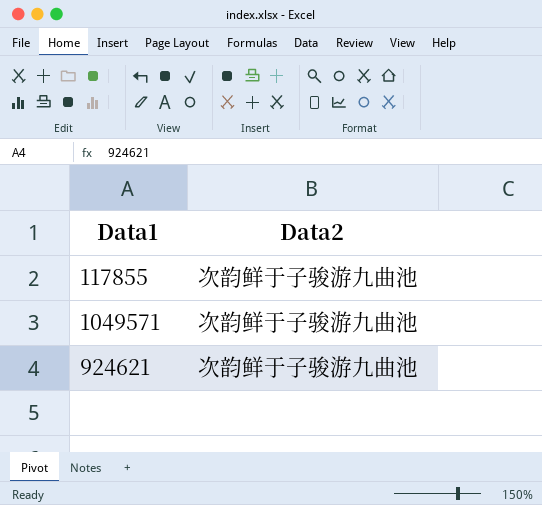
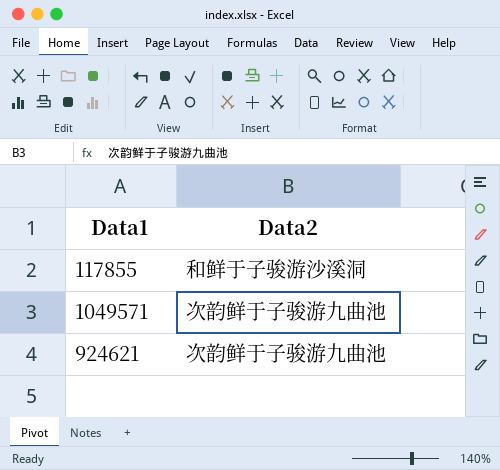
117855 | Data2: 次韵鲜于子骏游九曲池 -> 和鲜于子骏游沙溪洞

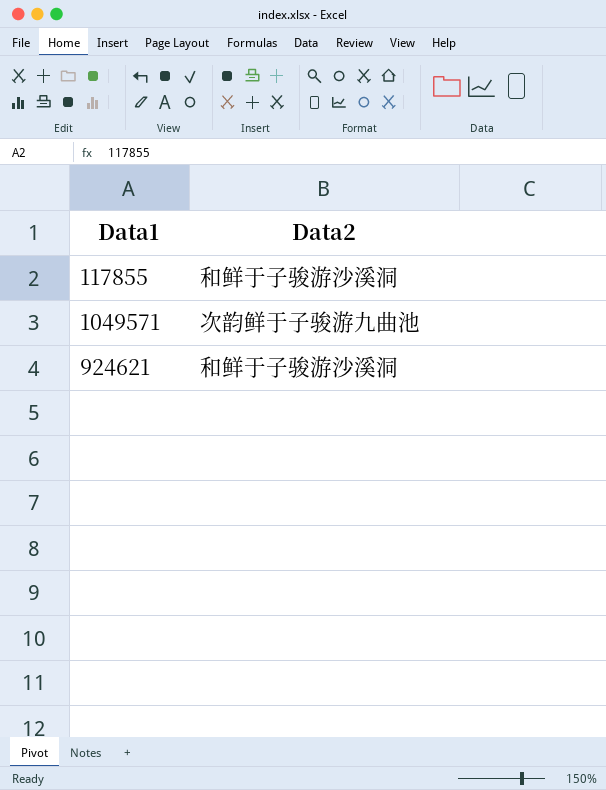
924621 | Data2: 次韵鲜于子骏游九曲池 -> 和鲜于子骏游沙溪洞

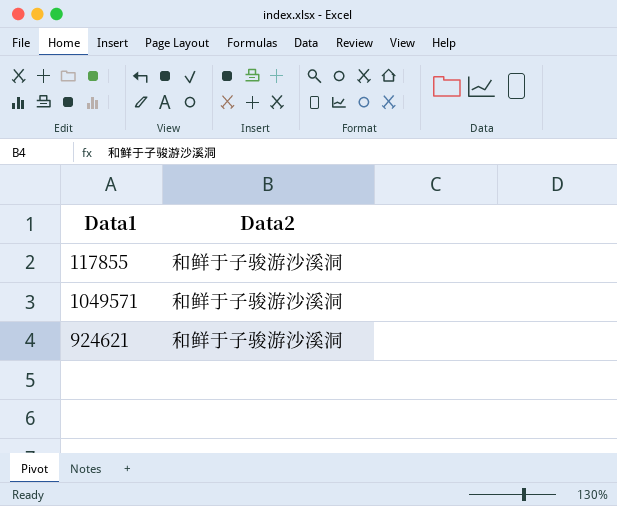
1049571 | Data2: 次韵鲜于子骏游九曲池 -> 和鲜于子骏游沙溪洞

